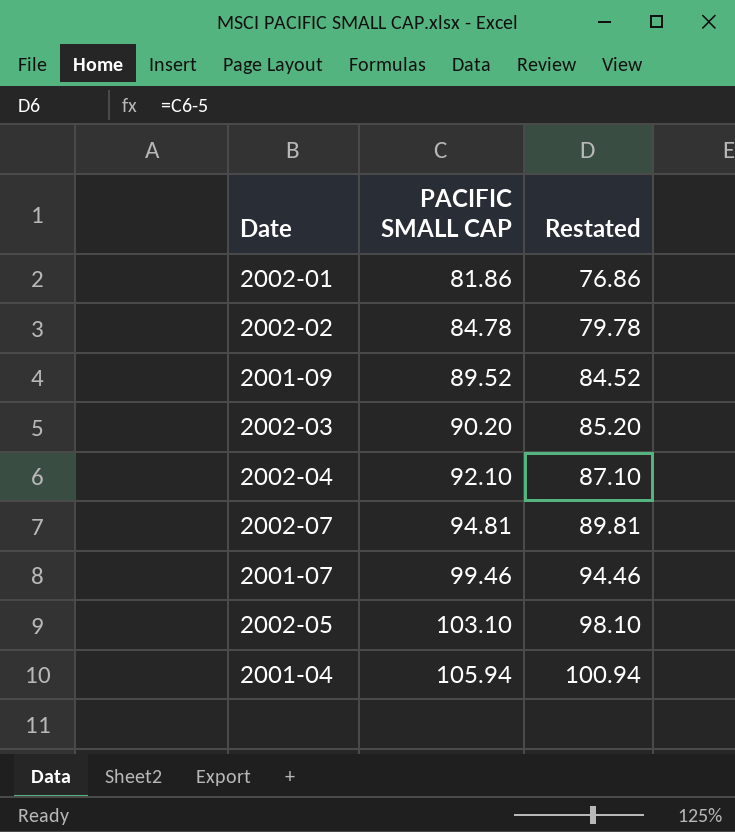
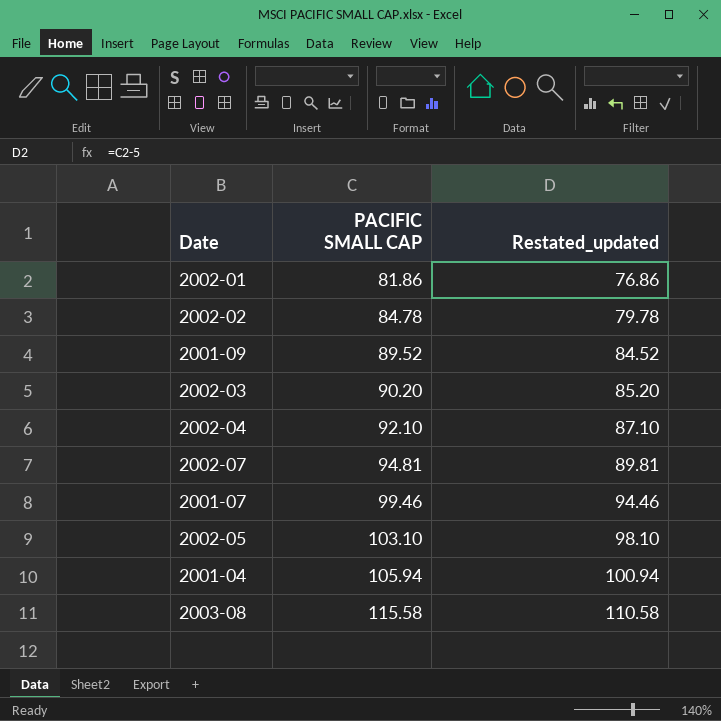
column name: Restated -> Restated_updated
row 2003-08: none -> 115.58 | 110.58

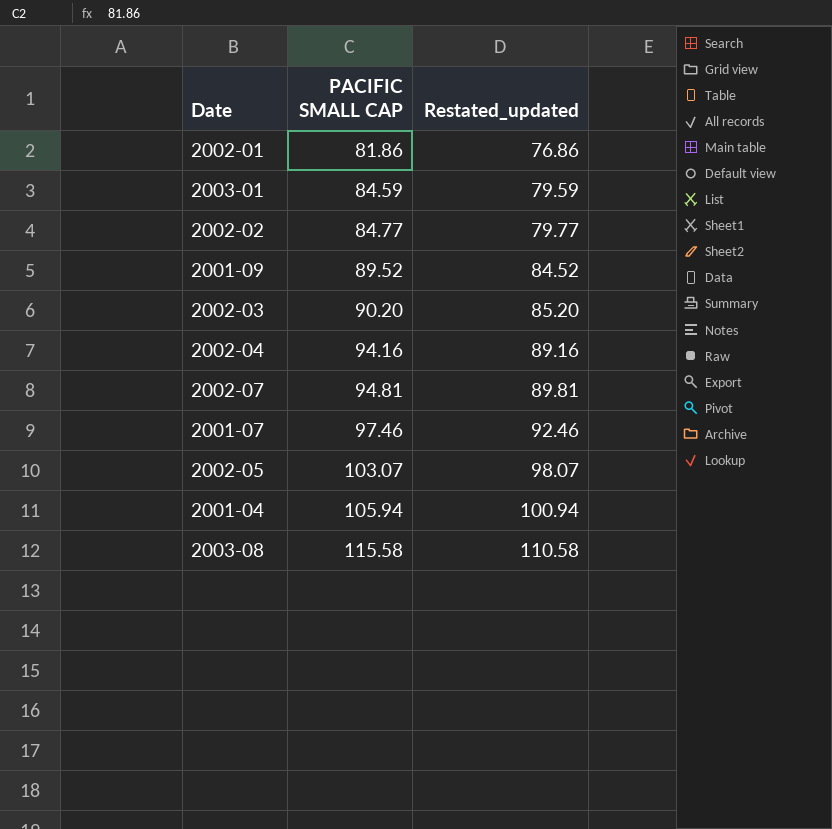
row 2003-01: none -> 84.59 | 79.59
2002-02 | PACIFIC SMALL CAP: 84.78 -> 84.77
2002-02 | Restated_updated: 79.78 -> 79.77
2002-04 | PACIFIC SMALL CAP: 92.10 -> 94.16
2002-04 | Restated_updated: 87.10 -> 89.16
2001-07 | PACIFIC SMALL CAP: 99.46 -> 97.46
2001-07 | Restated_updated: 94.46 -> 92.46
2002-05 | PACIFIC SMALL CAP: 103.10 -> 103.07
2002-05 | Restated_updated: 98.10 -> 98.07

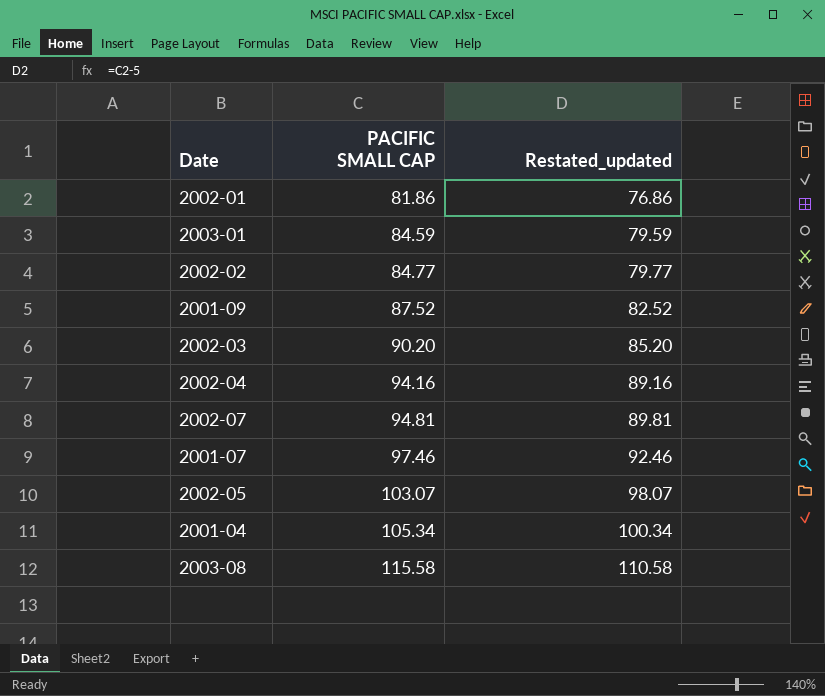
2001-09 | PACIFIC SMALL CAP: 89.52 -> 87.52
2001-09 | Restated_updated: 84.52 -> 82.52
2001-04 | PACIFIC SMALL CAP: 105.94 -> 105.34
2001-04 | Restated_updated: 100.94 -> 100.34

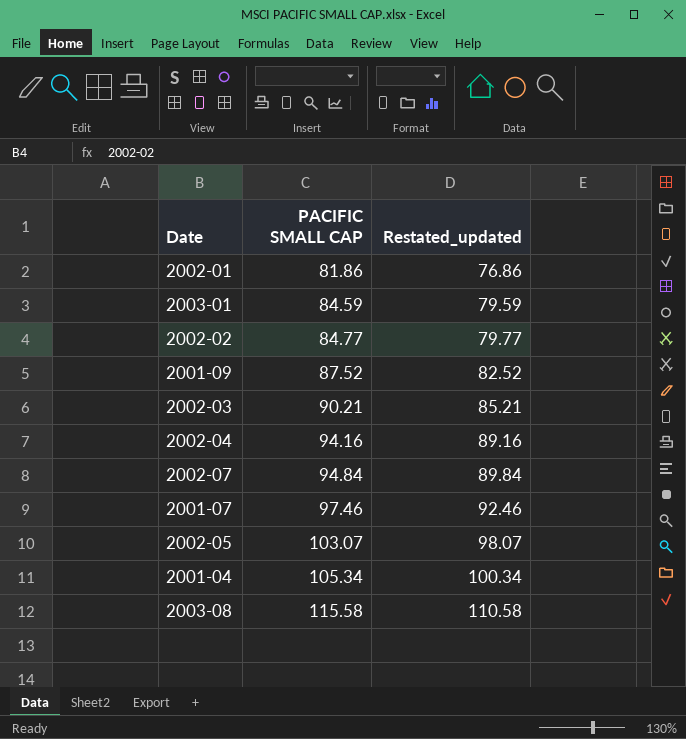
2002-03 | PACIFIC SMALL CAP: 90.20 -> 90.21
2002-03 | Restated_updated: 85.20 -> 85.21
2002-07 | PACIFIC SMALL CAP: 94.81 -> 94.84
2002-07 | Restated_updated: 89.81 -> 89.84

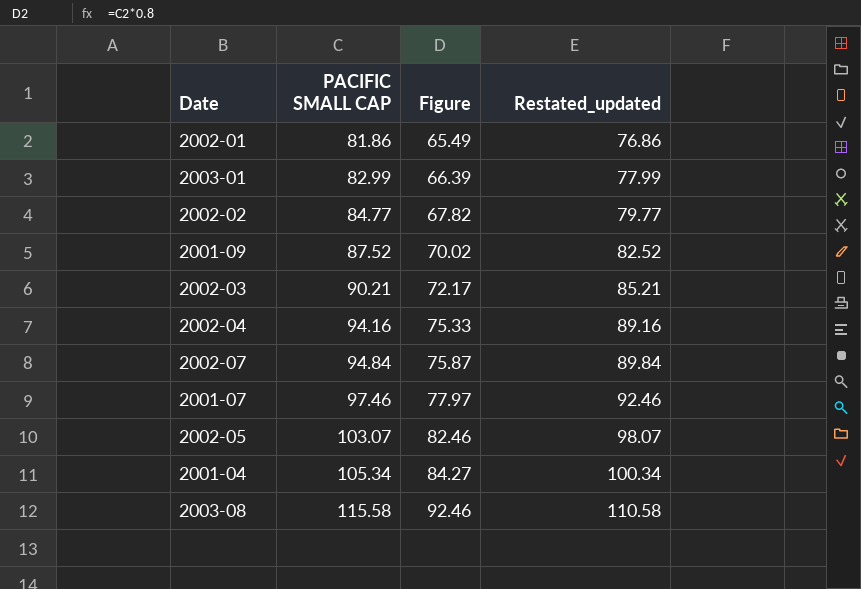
column Figure | formula: none -> [PACIFIC SMALL CAP] * 0.8
2003-01 | PACIFIC SMALL CAP: 84.59 -> 82.99
2003-01 | Restated_updated: 79.59 -> 77.99

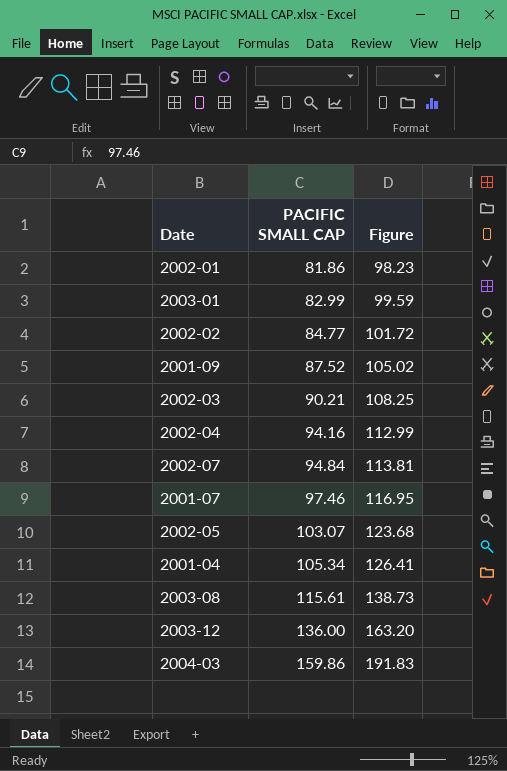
column Restated_updated | formula: [PACIFIC SMALL CAP] - 5 -> none
column Figure | formula: [PACIFIC SMALL CAP] * 0.8 -> [PACIFIC SMALL CAP] * 1.2
2003-08 | PACIFIC SMALL CAP: 115.58 -> 115.61
row 2003-12: none -> 136.00 | 163.20
row 2004-03: none -> 159.86 | 191.83

